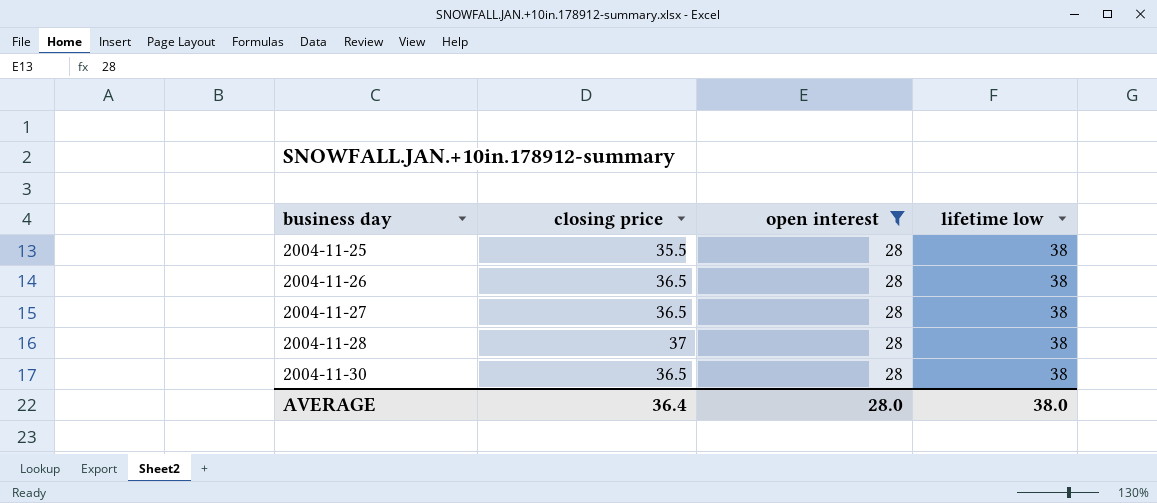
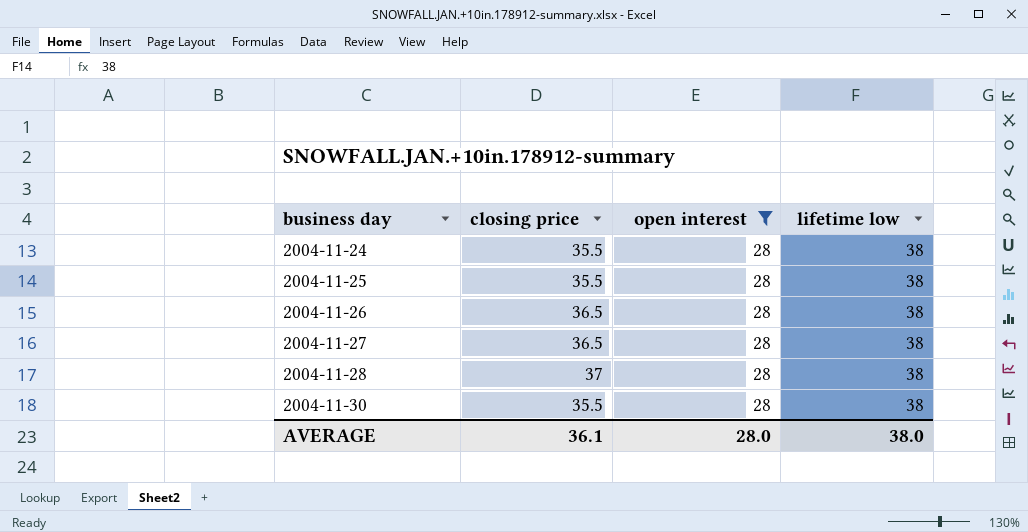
row 2004-11-24: none -> 35.5 | 28 | 38
2004-11-30 | closing price: 36.5 -> 35.5
AVERAGE | closing price: 36.4 -> 36.1

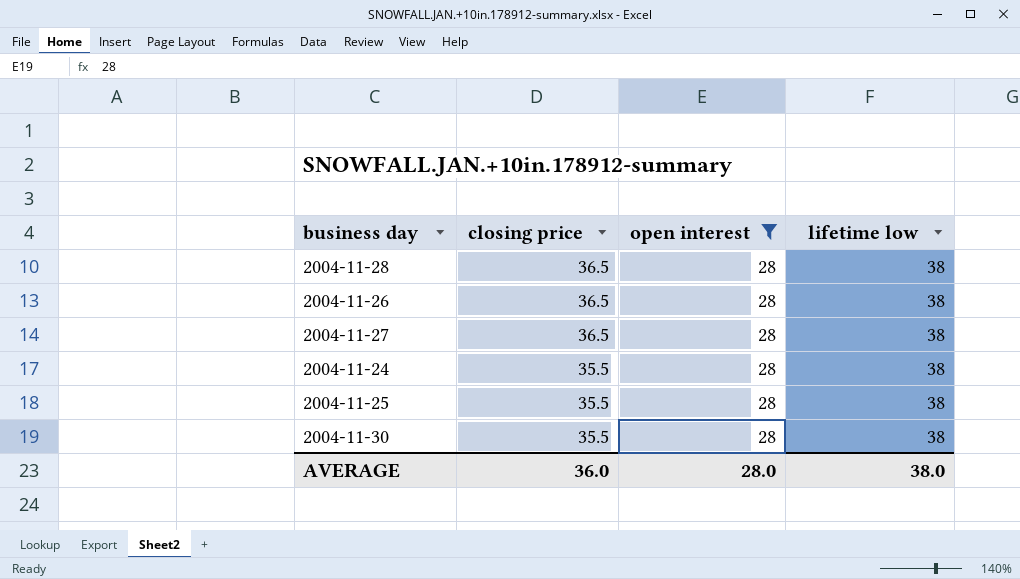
row order: business day ascending -> closing price descending
2004-11-28 | closing price: 37 -> 36.5
AVERAGE | closing price: 36.1 -> 36.0

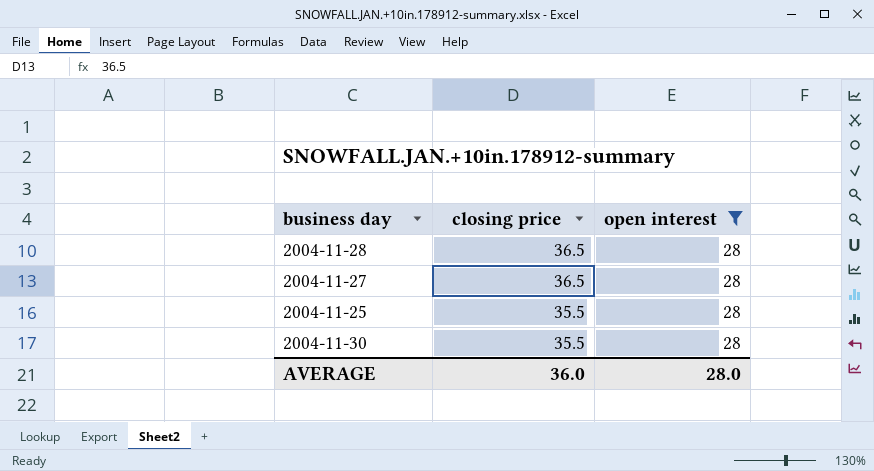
column lifetime low | position: 4 -> none
row 2004-11-26: 36.5 | 28 | 38 -> none
row 2004-11-24: 35.5 | 28 | 38 -> none

